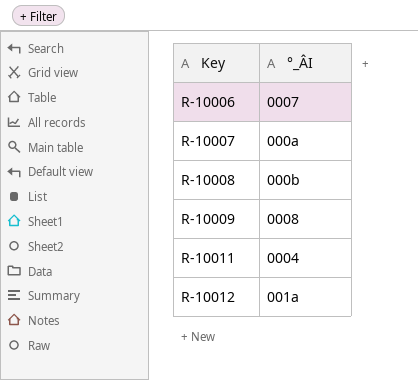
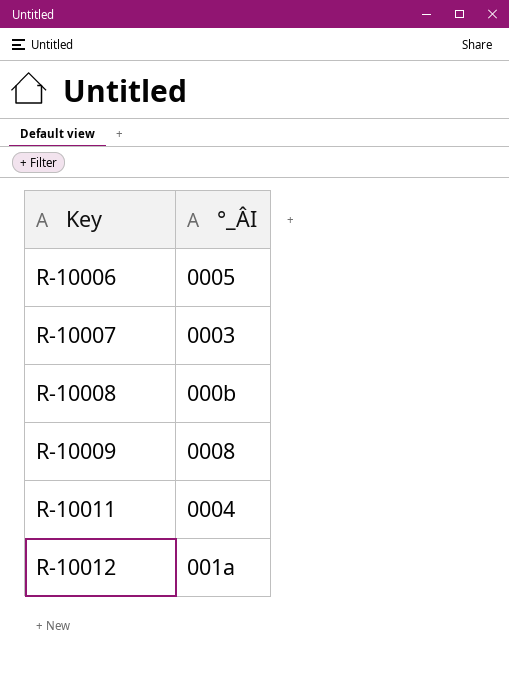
R-10006 | °_ÂI: 0007 -> 0005
R-10007 | °_ÂI: 000a -> 0003

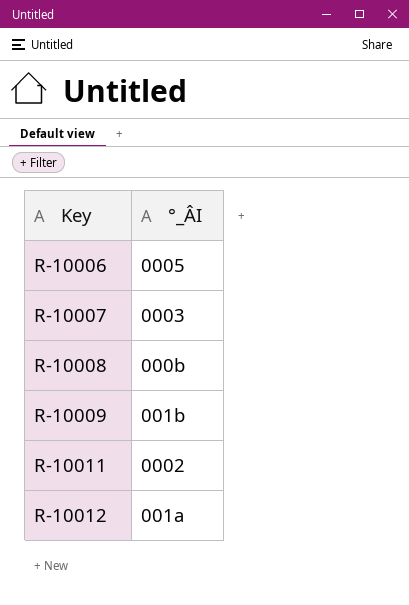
R-10009 | °_ÂI: 0008 -> 001b
R-10011 | °_ÂI: 0004 -> 0002

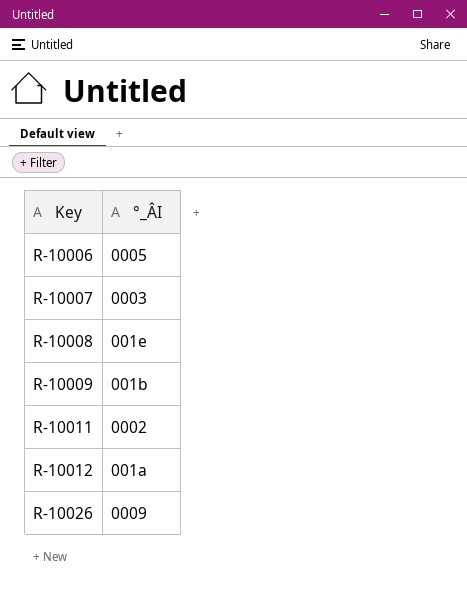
R-10008 | °_ÂI: 000b -> 001e
row R-10026: none -> 0009

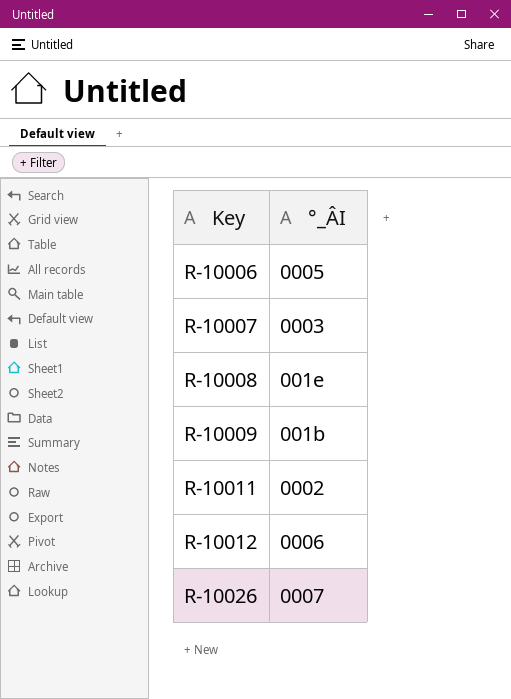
R-10012 | °_ÂI: 001a -> 0006
R-10026 | °_ÂI: 0009 -> 0007

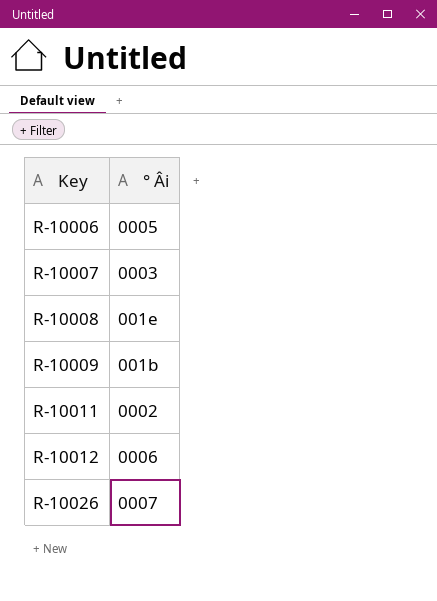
column name: °_ÂI -> ° Âi

